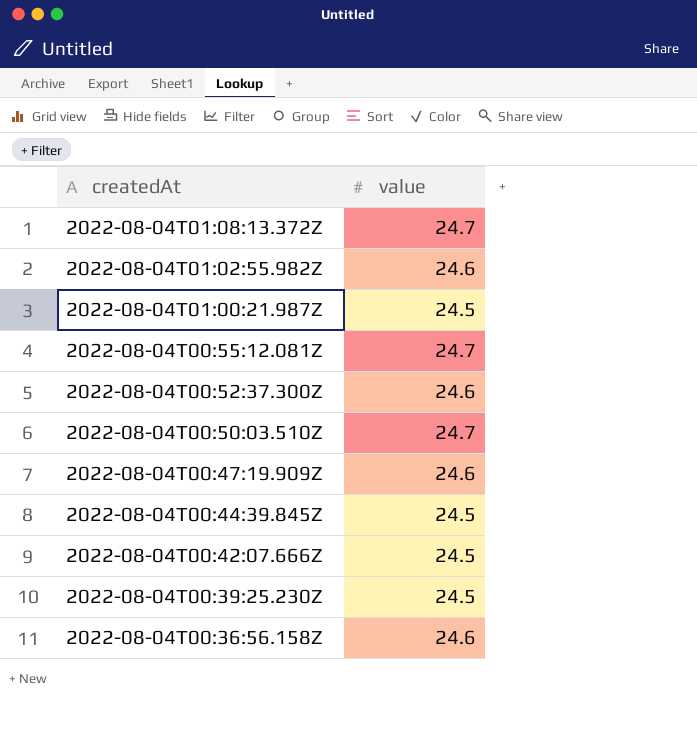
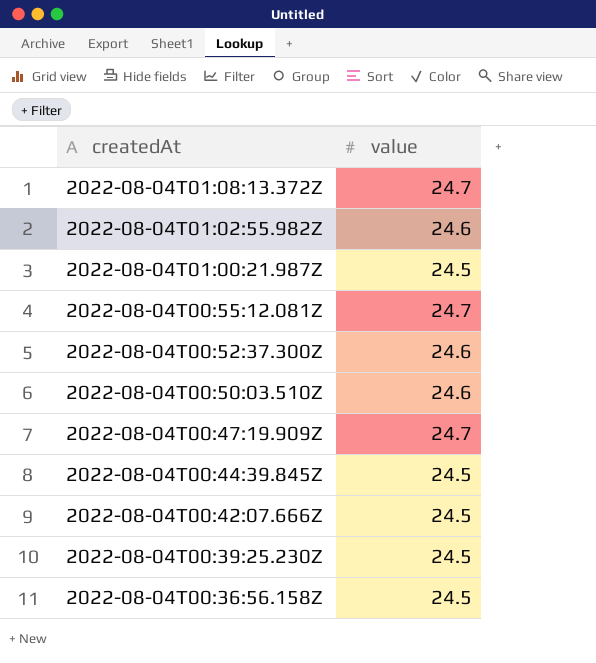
2022-08-04T00:50:03.510Z | value: 24.7 -> 24.6
2022-08-04T00:47:19.909Z | value: 24.6 -> 24.7
2022-08-04T00:36:56.158Z | value: 24.6 -> 24.5

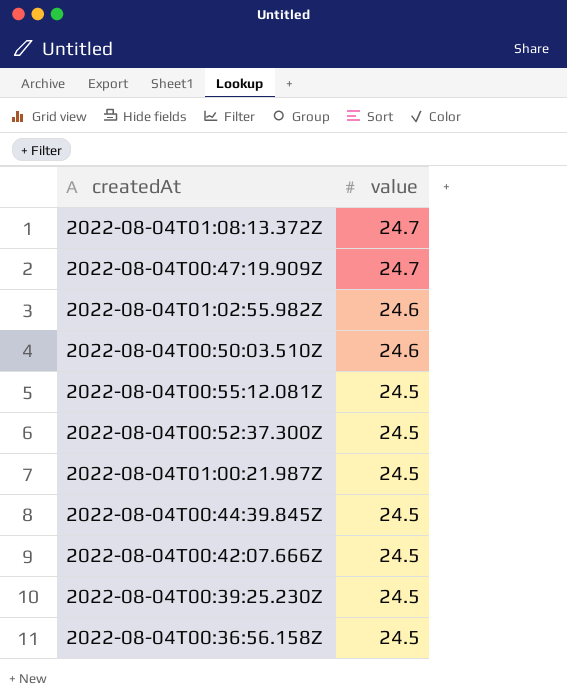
row order: createdAt descending -> value descending
2022-08-04T00:55:12.081Z | value: 24.7 -> 24.5
2022-08-04T00:52:37.300Z | value: 24.6 -> 24.5

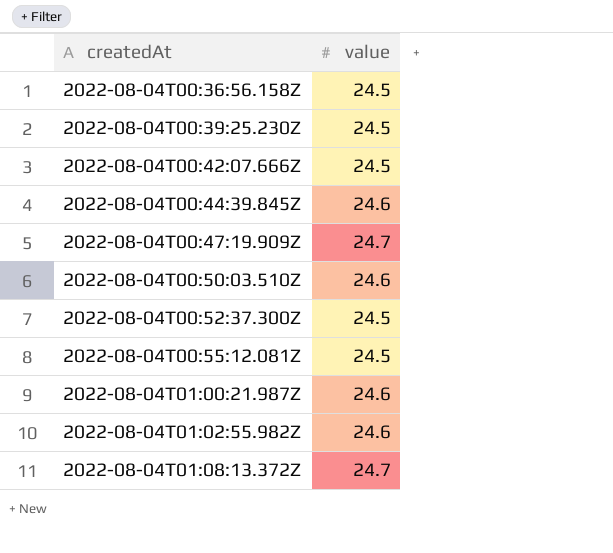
row order: value descending -> createdAt ascending
2022-08-04T00:44:39.845Z | value: 24.5 -> 24.6
2022-08-04T01:00:21.987Z | value: 24.5 -> 24.6

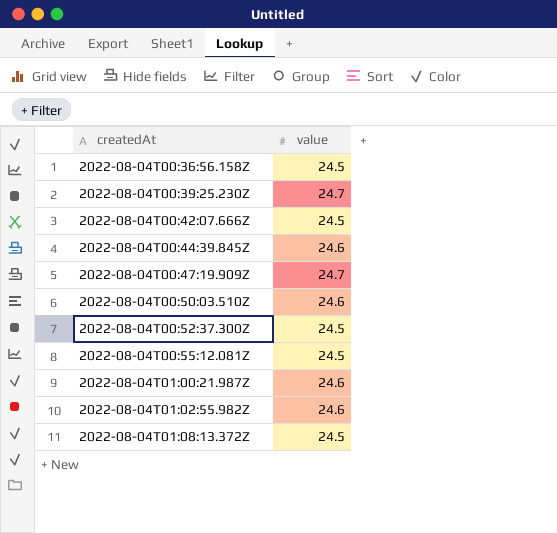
2022-08-04T00:39:25.230Z | value: 24.5 -> 24.7
2022-08-04T01:08:13.372Z | value: 24.7 -> 24.5

